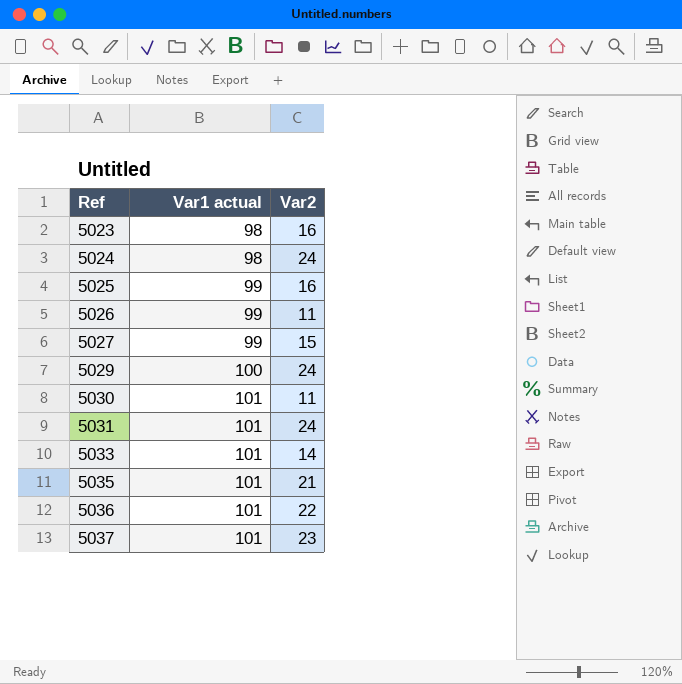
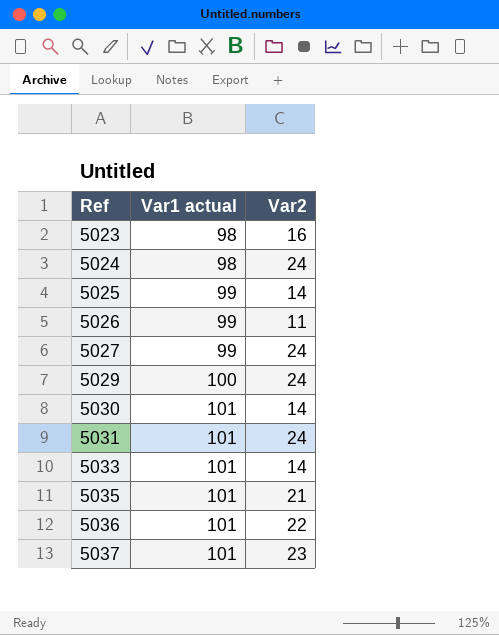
5025 | Var2: 16 -> 14
5027 | Var2: 15 -> 24
5030 | Var2: 11 -> 14

